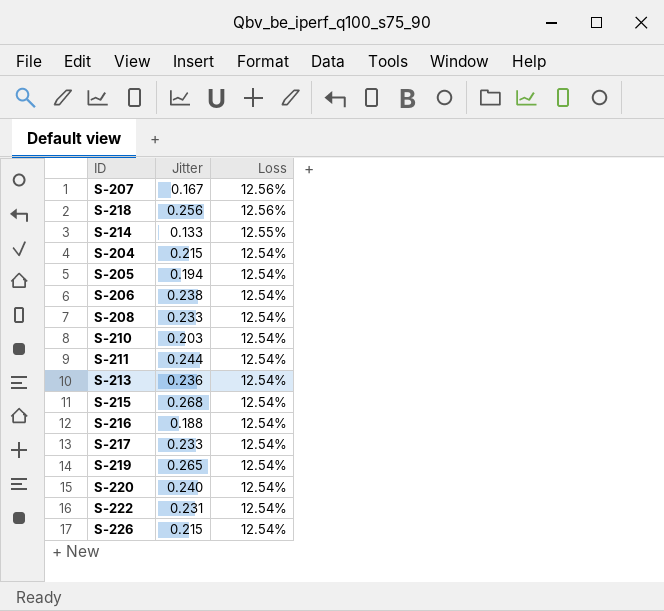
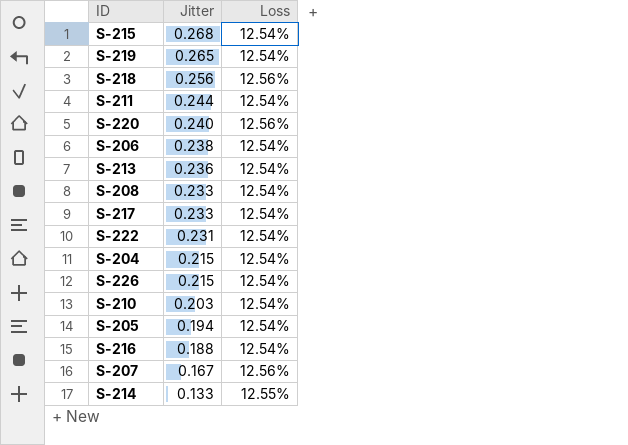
row order: Loss descending -> Jitter descending
S-220 | Loss: 12.54% -> 12.56%

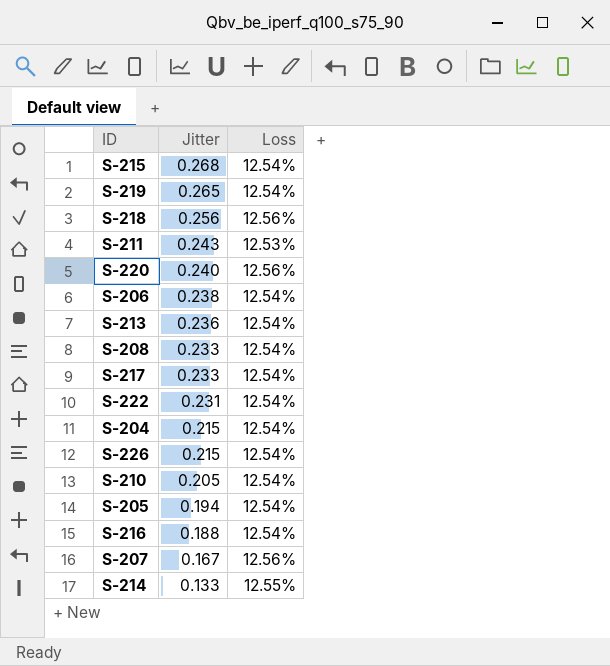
S-211 | Jitter: 0.244 -> 0.243
S-211 | Loss: 12.54% -> 12.53%
S-210 | Jitter: 0.203 -> 0.205

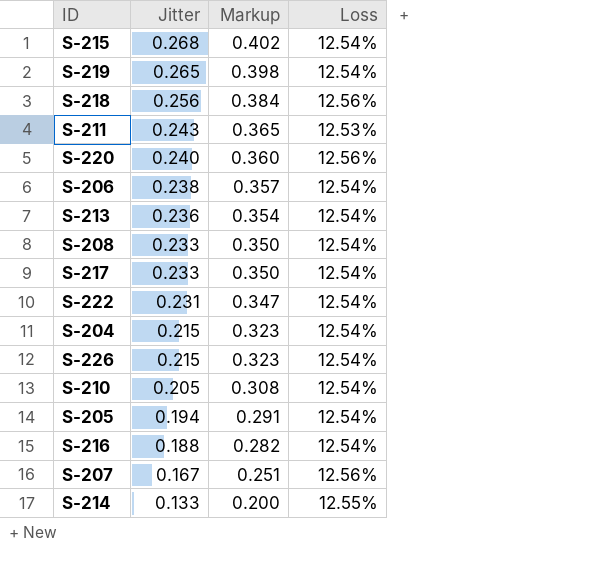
column Markup | formula: none -> [Jitter] * 1.5

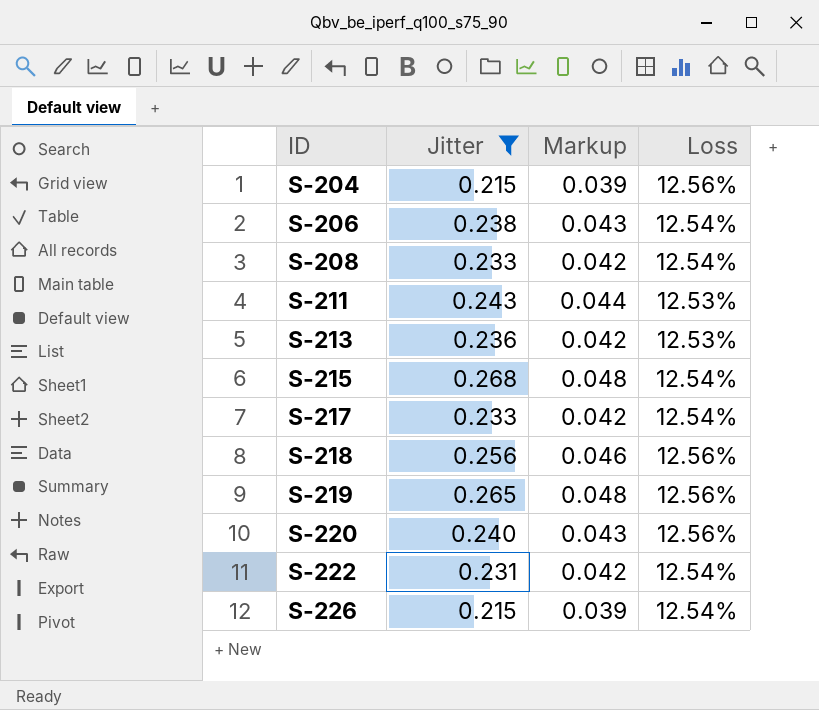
filter: none -> Jitter >= 0.215
row order: Jitter descending -> ID ascending
column Markup | formula: [Jitter] * 1.5 -> [Jitter] * 0.18
S-204 | Loss: 12.54% -> 12.56%
S-213 | Loss: 12.54% -> 12.53%
S-219 | Loss: 12.54% -> 12.56%

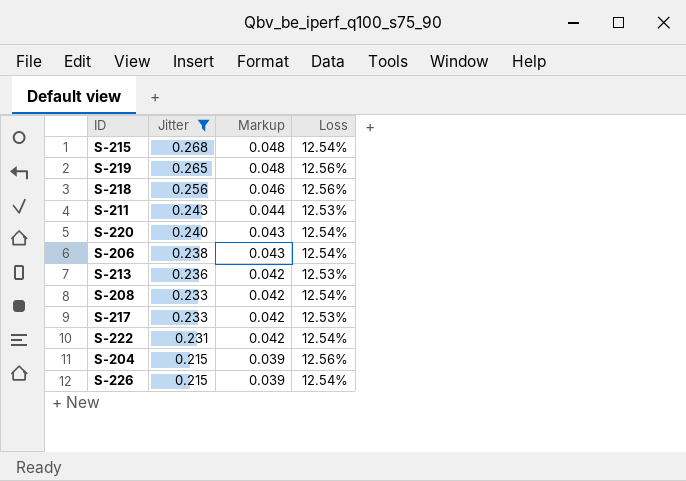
row order: ID ascending -> Jitter descending
S-220 | Loss: 12.56% -> 12.54%
S-217 | Loss: 12.54% -> 12.53%

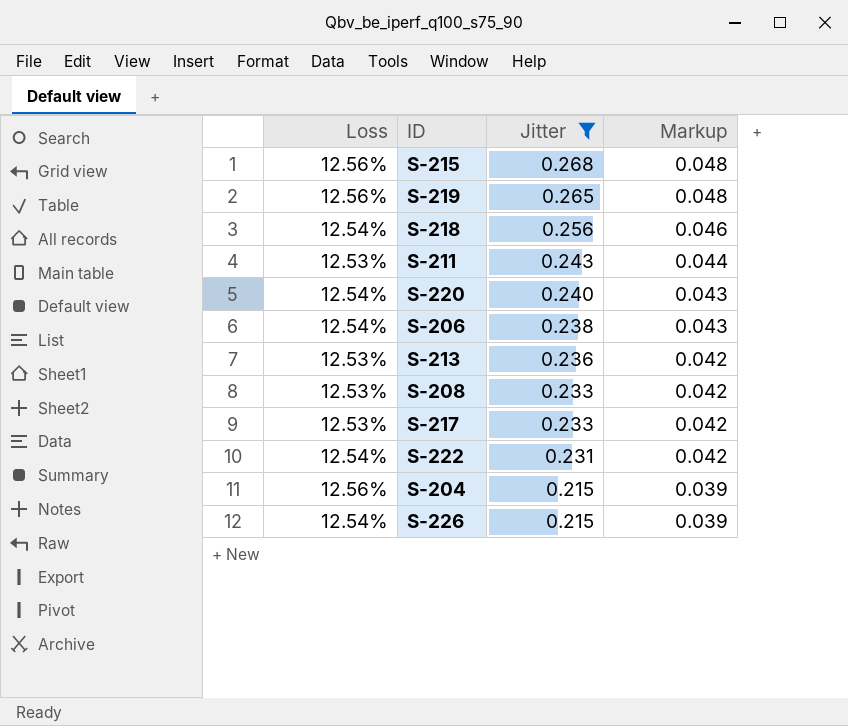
column Loss | position: 4 -> 1
S-215 | Loss: 12.54% -> 12.56%
S-218 | Loss: 12.56% -> 12.54%
S-208 | Loss: 12.54% -> 12.53%

